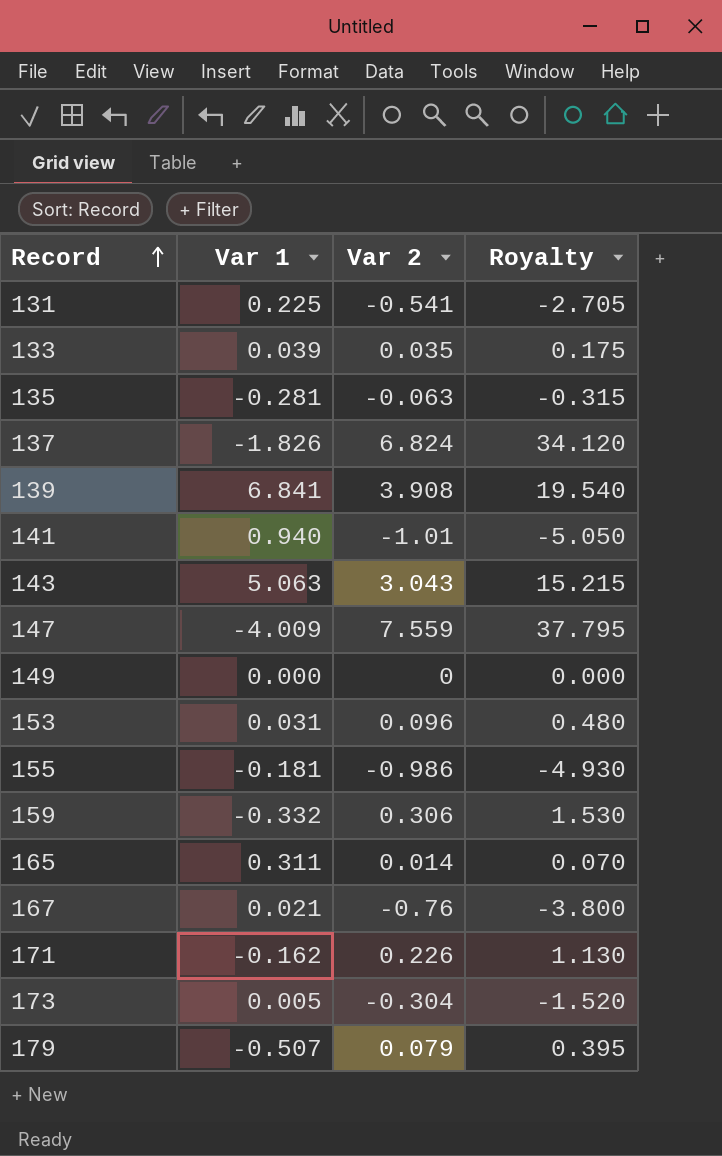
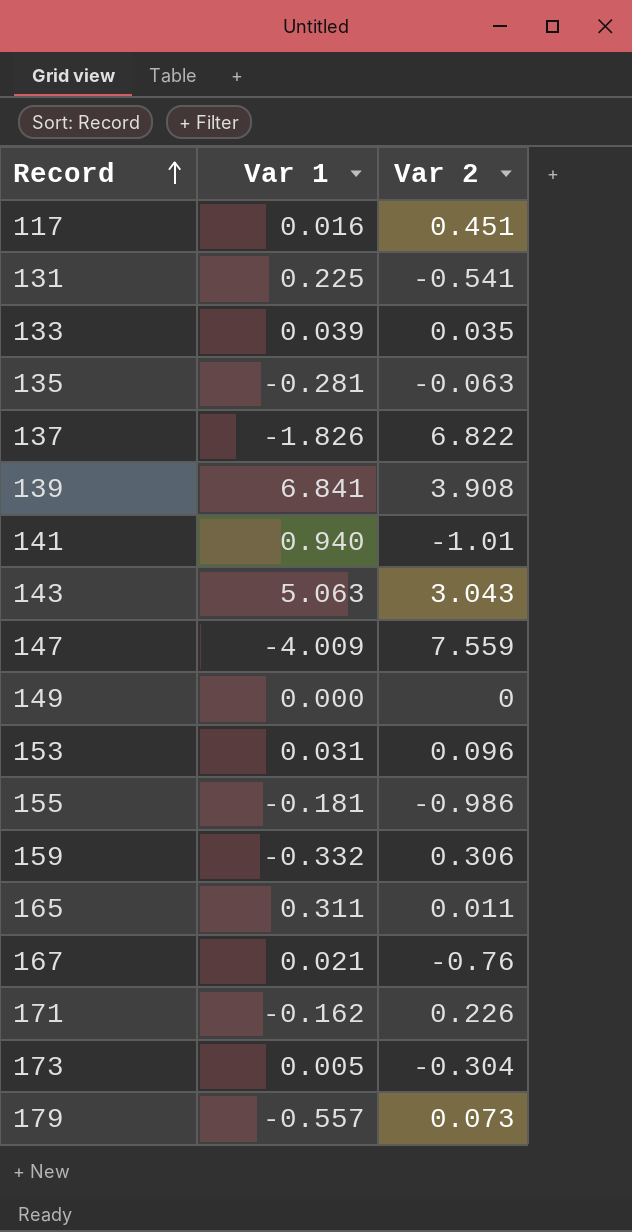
column Royalty | formula: [Var 2] * 5 -> none
row 117: none -> 0.016 | 0.451
137 | Var 2: 6.824 -> 6.822
165 | Var 2: 0.014 -> 0.011
179 | Var 1: -0.507 -> -0.557
179 | Var 2: 0.079 -> 0.073

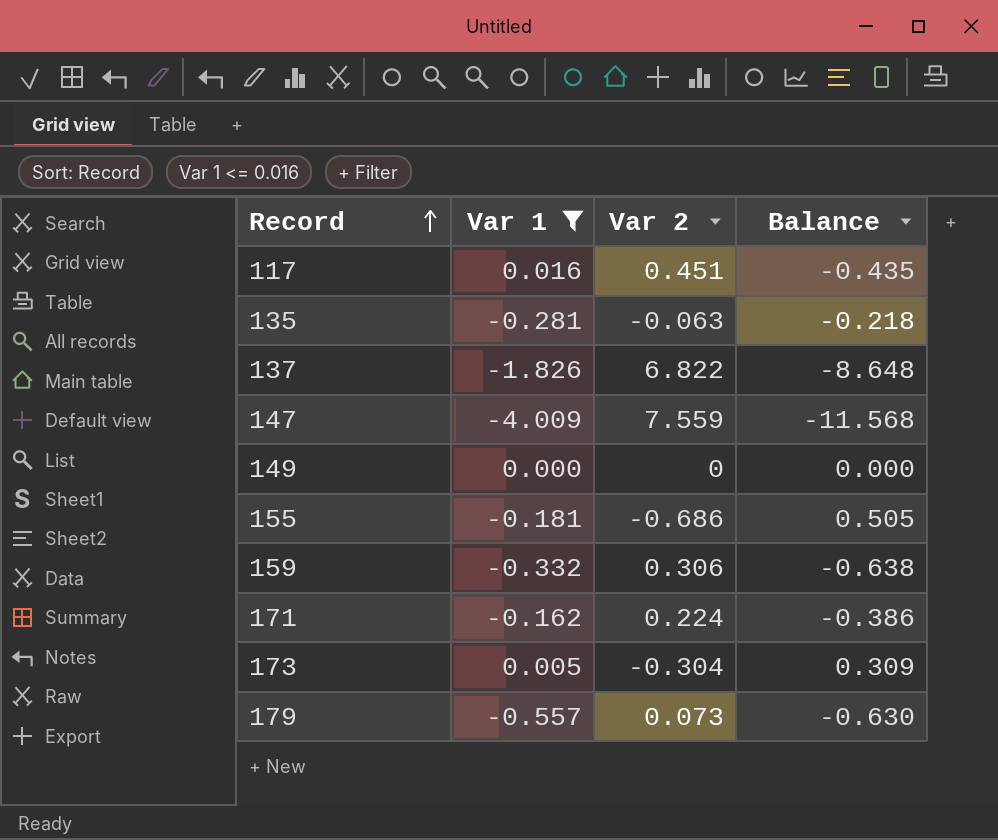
filter: none -> Var 1 <= 0.016
column Balance | formula: none -> [Var 1] - [Var 2]
155 | Var 2: -0.986 -> -0.686
171 | Var 2: 0.226 -> 0.224

